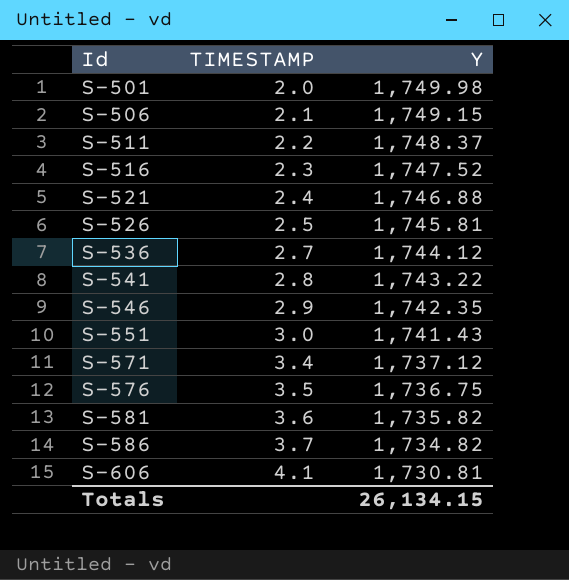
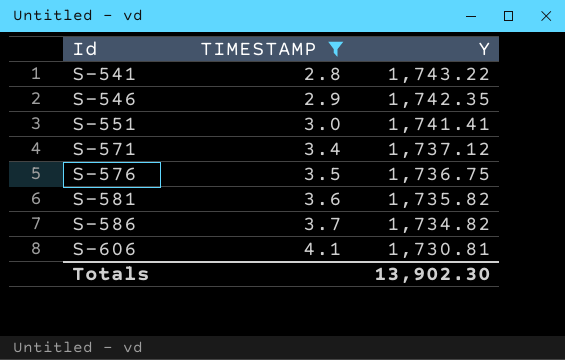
filter: none -> TIMESTAMP >= 2.8
S-551 | Y: 1,741.43 -> 1,741.41
Totals | Y: 26,134.15 -> 13,902.30

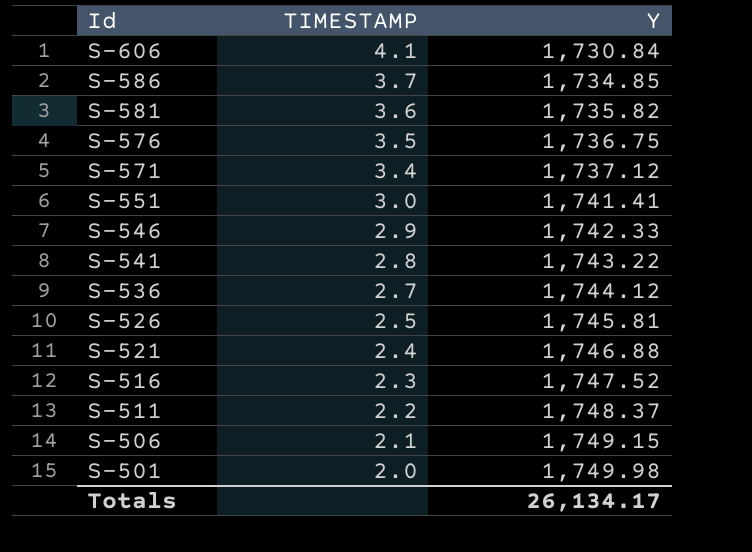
filter: TIMESTAMP >= 2.8 -> none
row order: Id ascending -> Id descending
S-606 | Y: 1,730.81 -> 1,730.84
S-586 | Y: 1,734.82 -> 1,734.85
S-546 | Y: 1,742.35 -> 1,742.33
Totals | Y: 13,902.30 -> 26,134.17

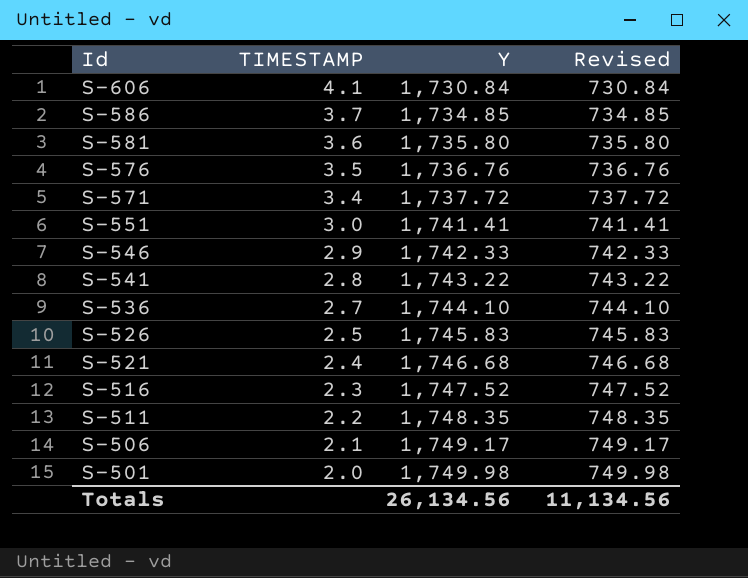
column Revised | formula: none -> [Y] - 1000
S-581 | Y: 1,735.82 -> 1,735.80
S-576 | Y: 1,736.75 -> 1,736.76
S-571 | Y: 1,737.12 -> 1,737.72
S-536 | Y: 1,744.12 -> 1,744.10
S-526 | Y: 1,745.81 -> 1,745.83
S-521 | Y: 1,746.88 -> 1,746.68
S-511 | Y: 1,748.37 -> 1,748.35
S-506 | Y: 1,749.15 -> 1,749.17
Totals | Y: 26,134.17 -> 26,134.56

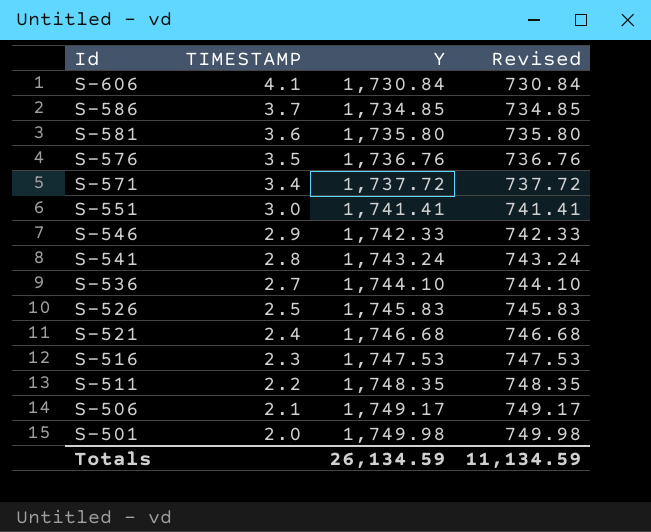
S-541 | Y: 1,743.22 -> 1,743.24
S-541 | Revised: 743.22 -> 743.24
S-516 | Y: 1,747.52 -> 1,747.53
S-516 | Revised: 747.52 -> 747.53
Totals | Y: 26,134.56 -> 26,134.59
Totals | Revised: 11,134.56 -> 11,134.59

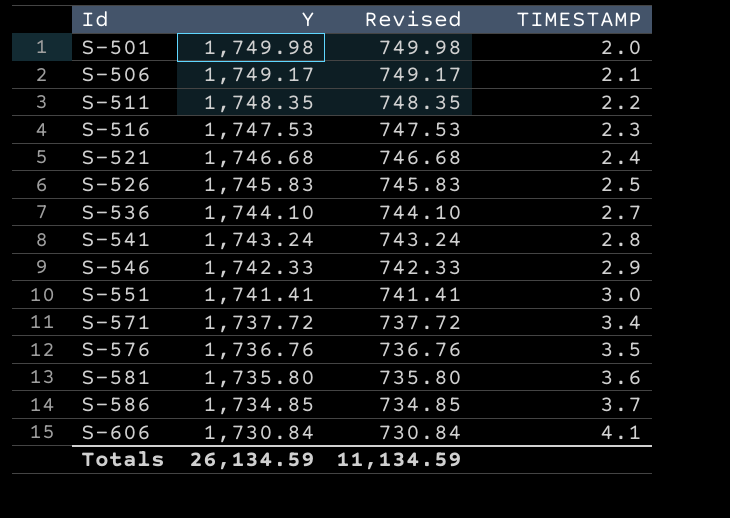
row order: Id descending -> Id ascending
column TIMESTAMP | position: 2 -> 4

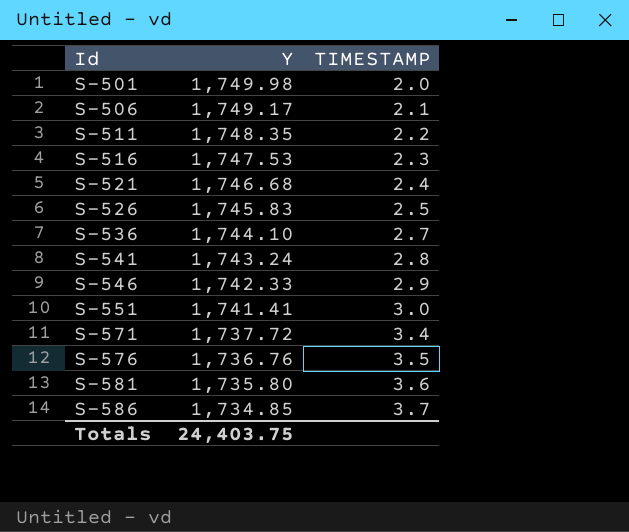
column Revised | formula: [Y] - 1000 -> none
row S-606: 1,730.84 | 730.84 | 4.1 -> none
Totals | Y: 26,134.59 -> 24,403.75

